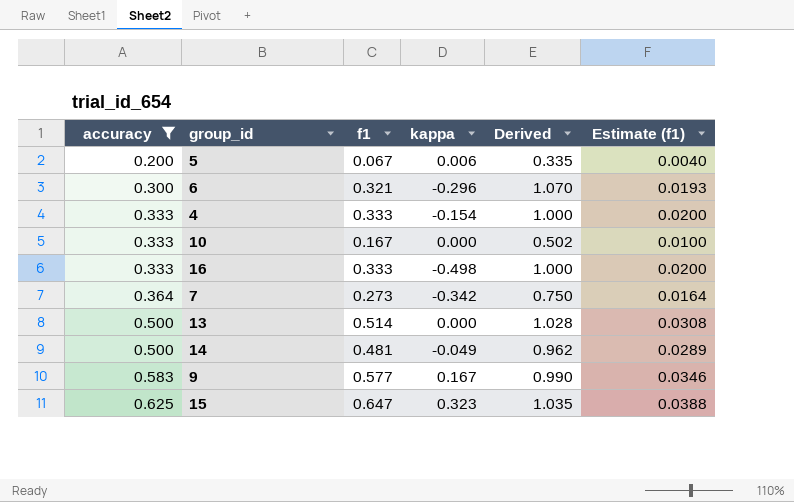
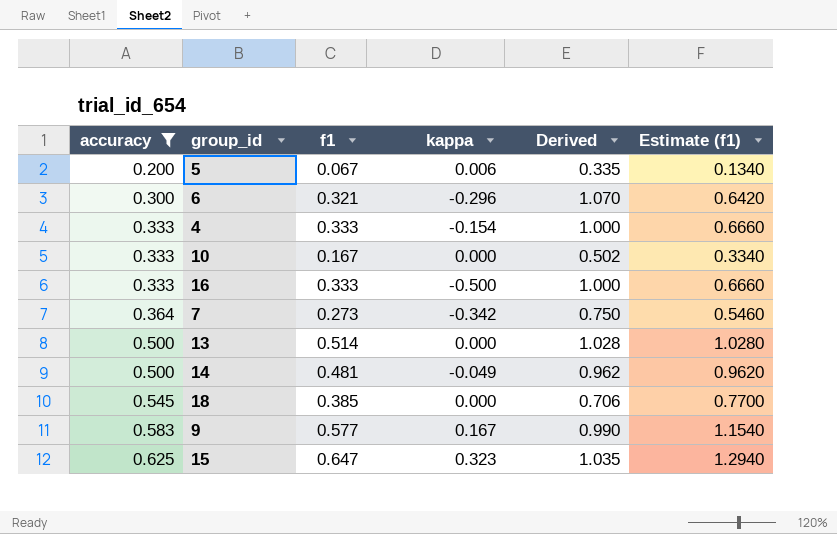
column Estimate (f1) | formula: [f1] * 0.06 -> [f1] * 2
16 | kappa: -0.498 -> -0.500
row 18: none -> 0.545 | 0.385 | 0.000 | 0.706 | 0.7700

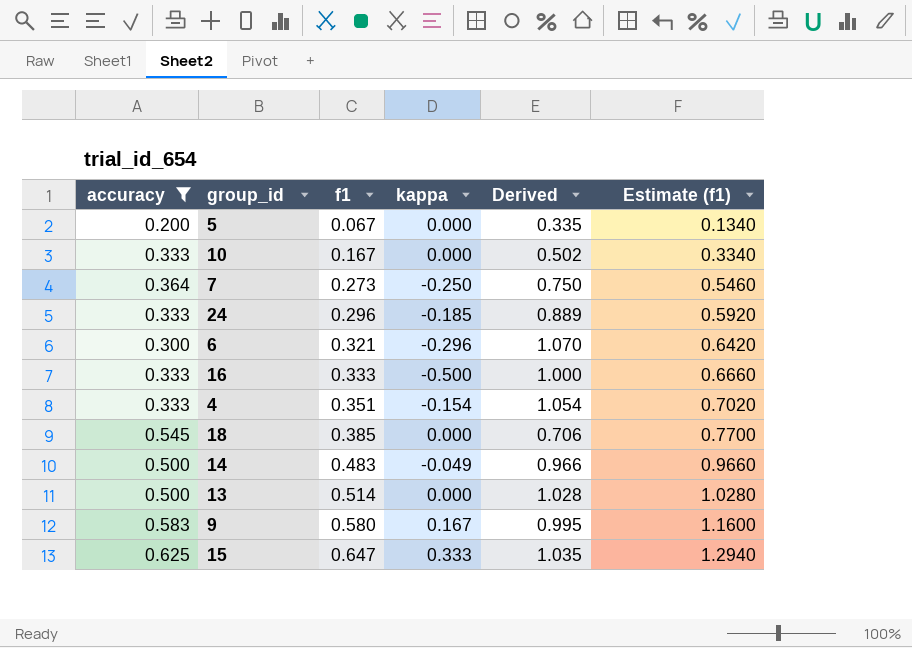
row order: accuracy ascending -> f1 ascending
5 | kappa: 0.006 -> 0.000
7 | kappa: -0.342 -> -0.250
row 24: none -> 0.333 | 0.296 | -0.185 | 0.889 | 0.5920
4 | f1: 0.333 -> 0.351
4 | Derived: 1.000 -> 1.054
4 | Estimate (f1): 0.6660 -> 0.7020
14 | f1: 0.481 -> 0.483
14 | Derived: 0.962 -> 0.966
14 | Estimate (f1): 0.9620 -> 0.9660
9 | f1: 0.577 -> 0.580
9 | Derived: 0.990 -> 0.995
9 | Estimate (f1): 1.1540 -> 1.1600
15 | kappa: 0.323 -> 0.333

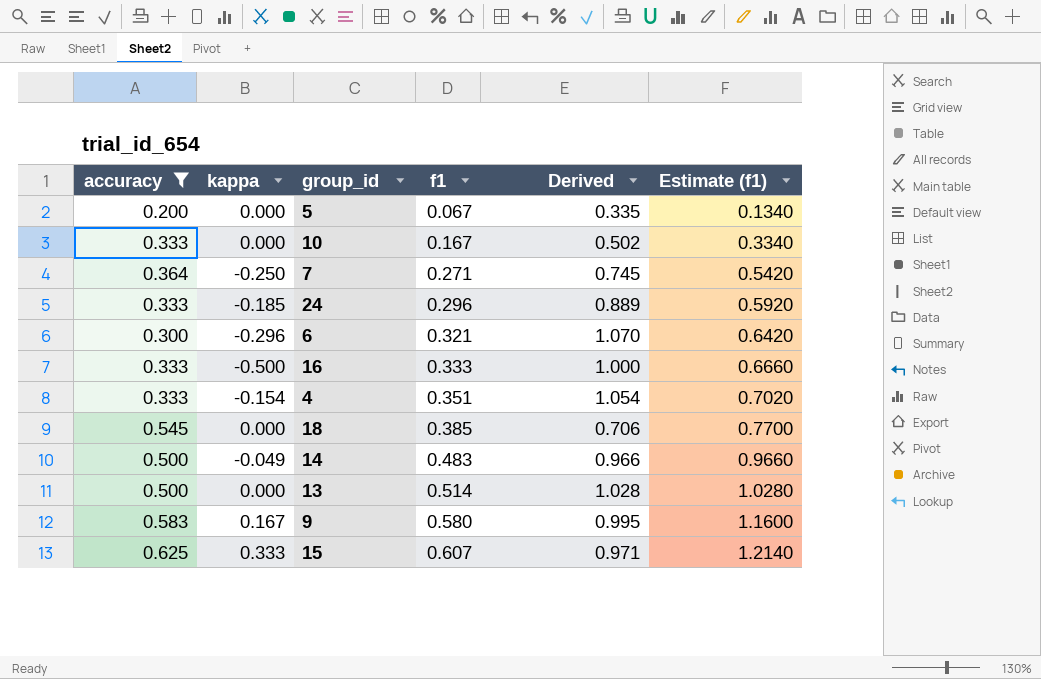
column kappa | position: 4 -> 2
7 | f1: 0.273 -> 0.271
7 | Derived: 0.750 -> 0.745
7 | Estimate (f1): 0.5460 -> 0.5420
15 | f1: 0.647 -> 0.607
15 | Derived: 1.035 -> 0.971
15 | Estimate (f1): 1.2940 -> 1.2140

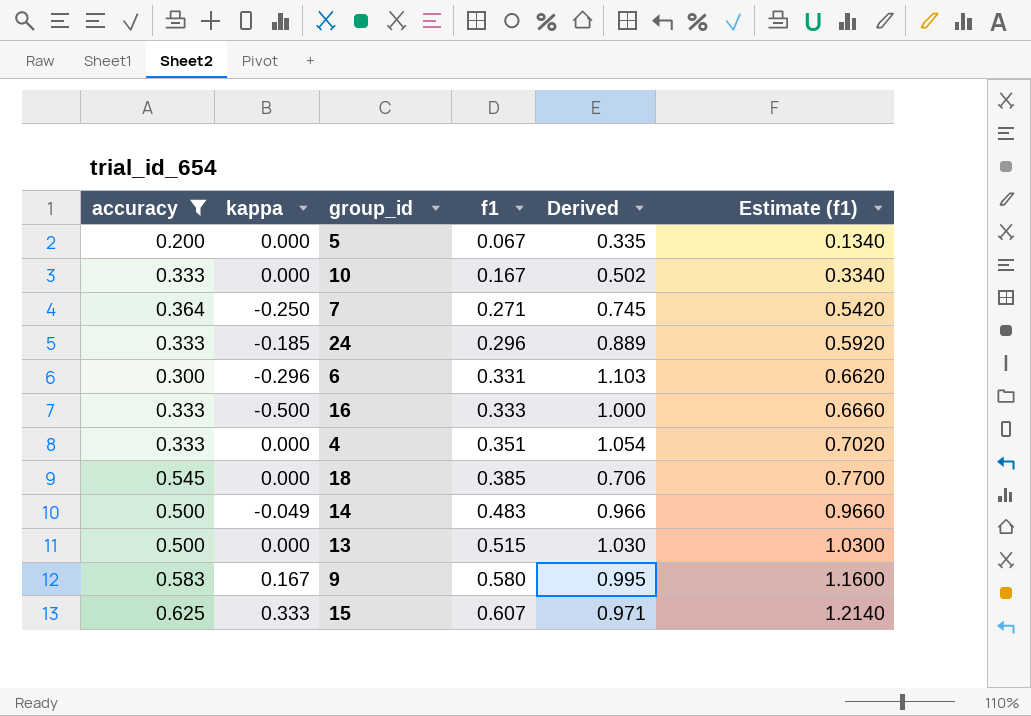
6 | f1: 0.321 -> 0.331
6 | Derived: 1.070 -> 1.103
6 | Estimate (f1): 0.6420 -> 0.6620
4 | kappa: -0.154 -> 0.000
13 | f1: 0.514 -> 0.515
13 | Derived: 1.028 -> 1.030
13 | Estimate (f1): 1.0280 -> 1.0300

